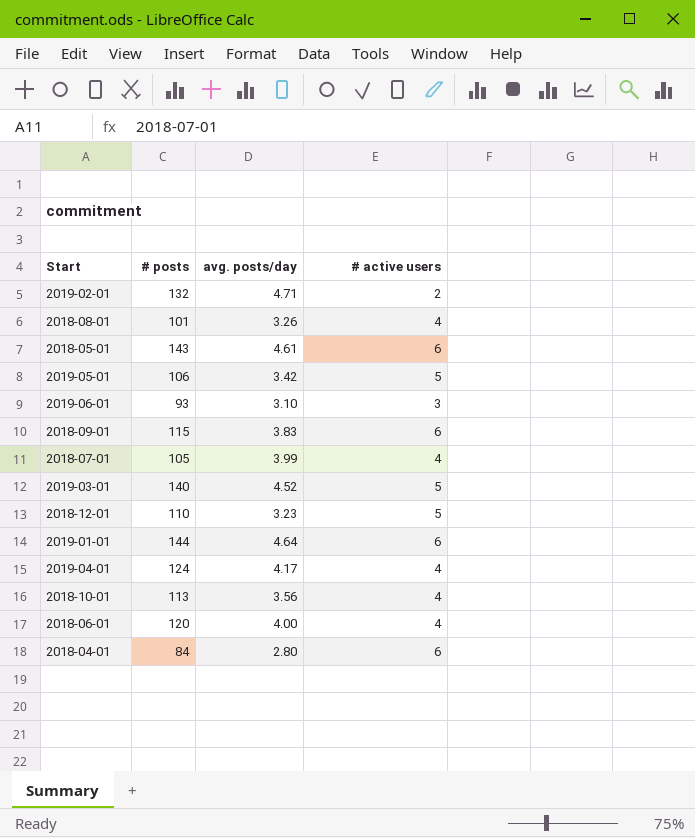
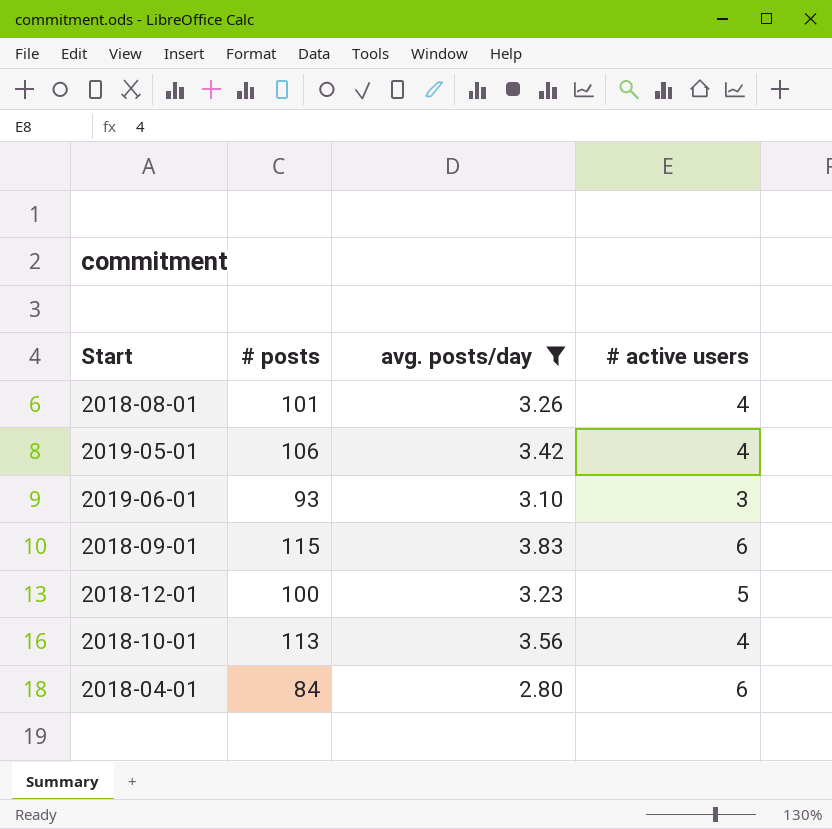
filter: none -> avg. posts/day <= 3.83
2019-05-01 | # active users: 5 -> 4
2018-12-01 | # posts: 110 -> 100

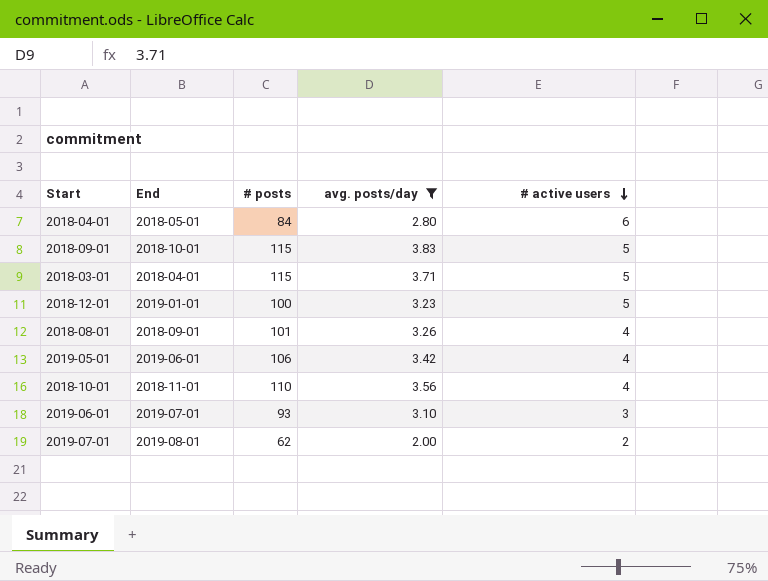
row order: none -> # active users descending
column End | position: none -> 2
2018-09-01 | # active users: 6 -> 5
row 2018-03-01: none -> 2018-04-01 | 115 | 3.71 | 5
2018-10-01 | # posts: 113 -> 110
row 2019-07-01: none -> 2019-08-01 | 62 | 2.00 | 2

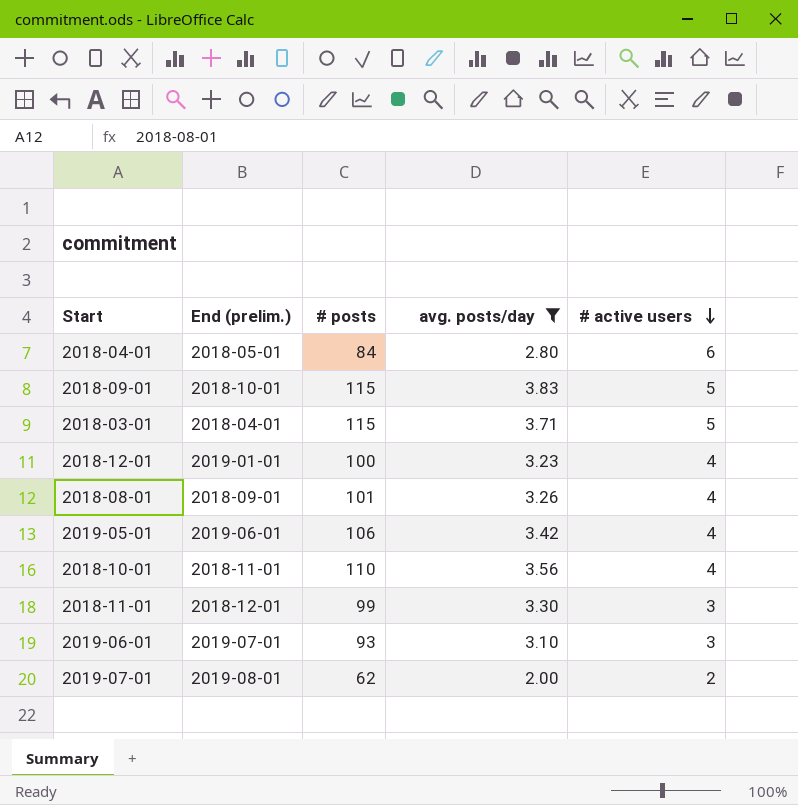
column name: End -> End (prelim.)
2018-12-01 | # active users: 5 -> 4
row 2018-11-01: none -> 2018-12-01 | 99 | 3.30 | 3

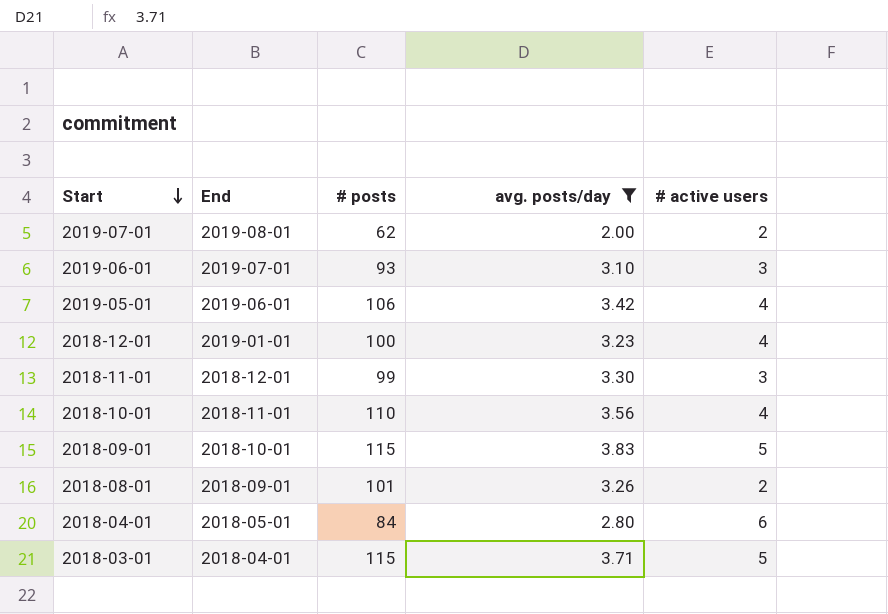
row order: # active users descending -> Start descending
column name: End (prelim.) -> End
2018-08-01 | # active users: 4 -> 2

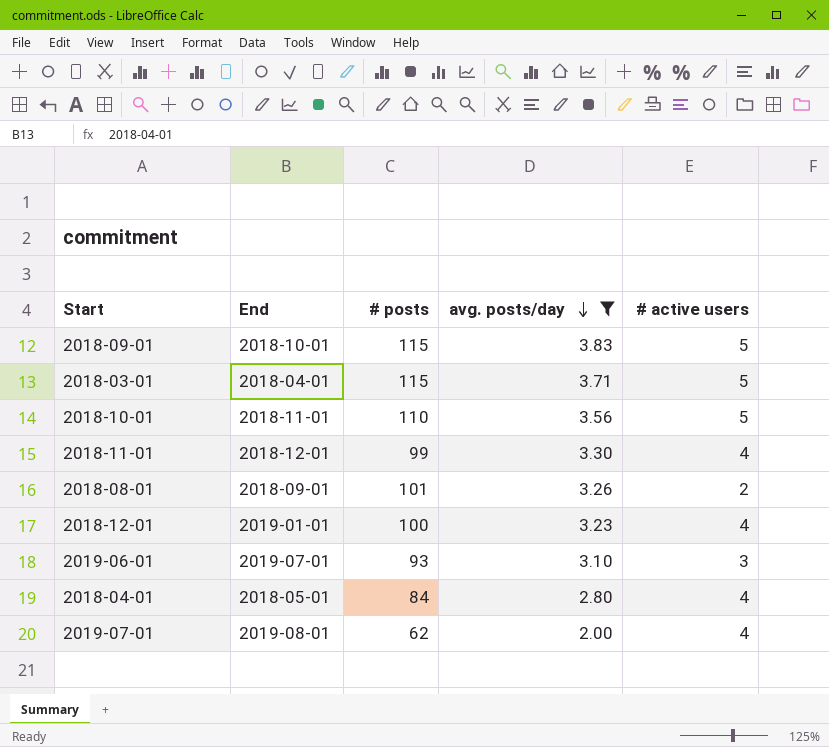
row order: Start descending -> avg. posts/day descending
row 2019-05-01: 2019-06-01 | 106 | 3.42 | 4 -> none
2018-10-01 | # active users: 4 -> 5
2018-11-01 | # active users: 3 -> 4
2018-04-01 | # active users: 6 -> 4
2019-07-01 | # active users: 2 -> 4

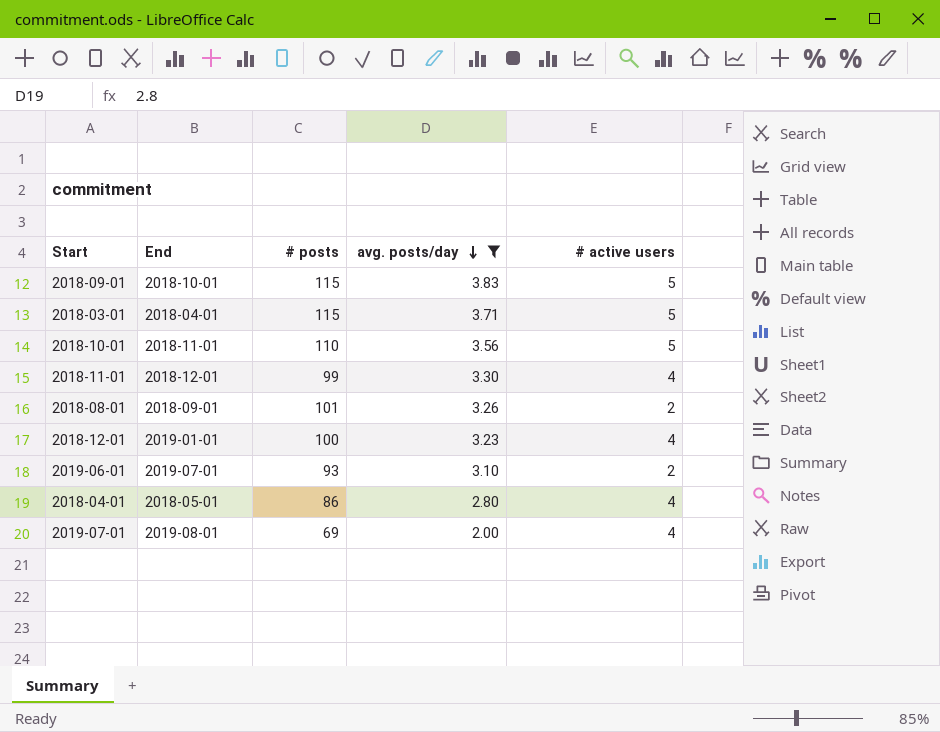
2019-06-01 | # active users: 3 -> 2
2018-04-01 | # posts: 84 -> 86
2019-07-01 | # posts: 62 -> 69

